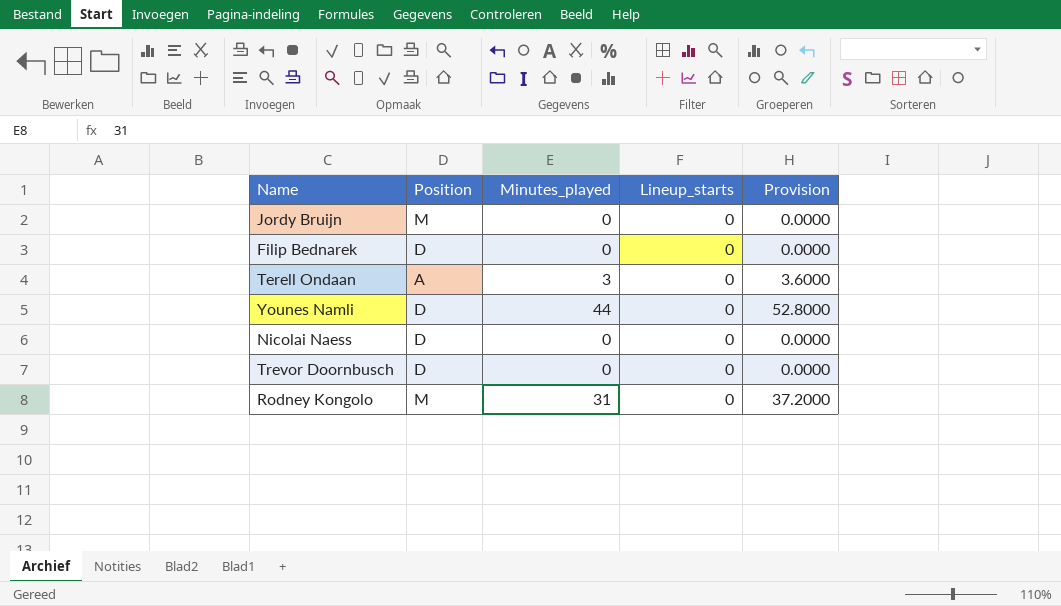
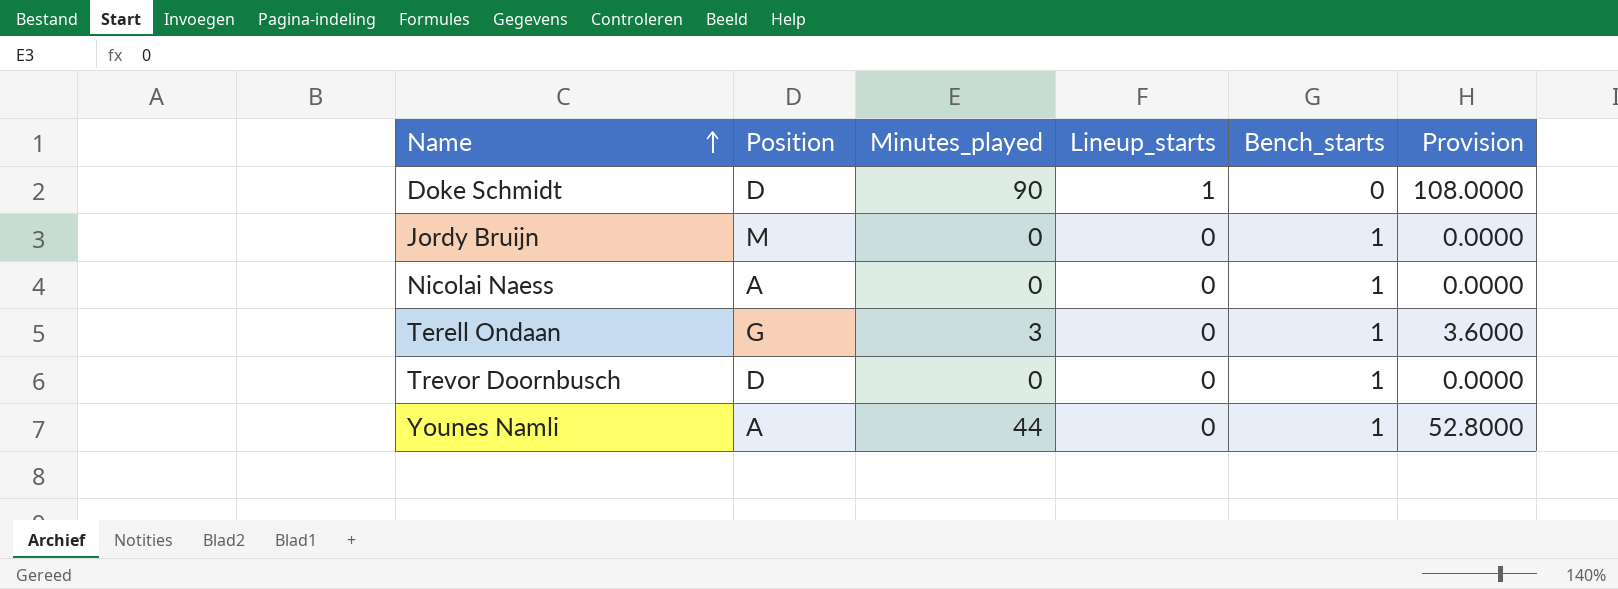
row order: none -> Name ascending
column Bench_starts | position: none -> 5
row Filip Bednarek: D | 0 | 0 | 0.0000 -> none
row Rodney Kongolo: M | 31 | 0 | 37.2000 -> none
row Doke Schmidt: none -> D | 90 | 1 | 0 | 108.0000
Nicolai Naess | Position: D -> A
Terell Ondaan | Position: A -> G
Younes Namli | Position: D -> A

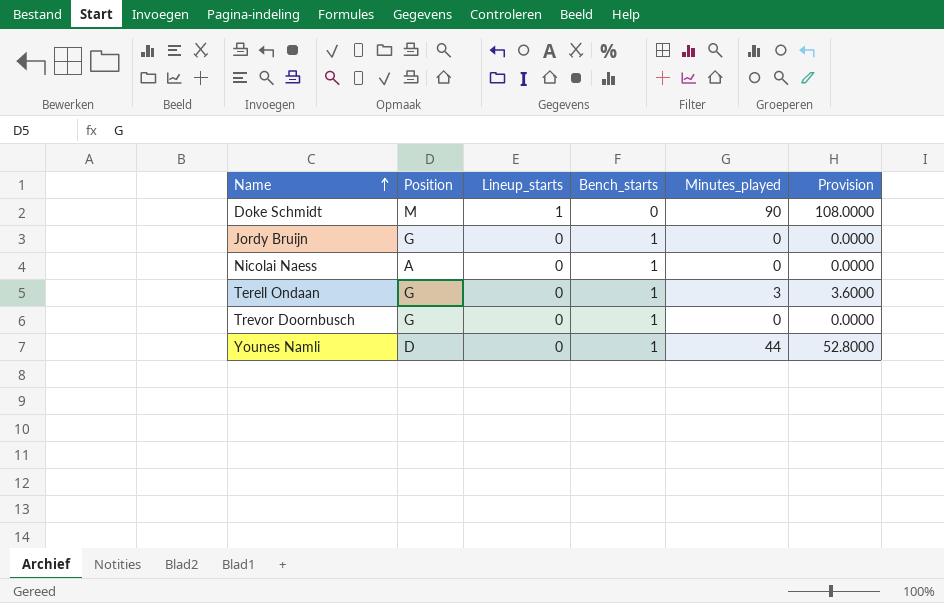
column Minutes_played | position: 3 -> 5
Doke Schmidt | Position: D -> M
Jordy Bruijn | Position: M -> G
Trevor Doornbusch | Position: D -> G
Younes Namli | Position: A -> D

